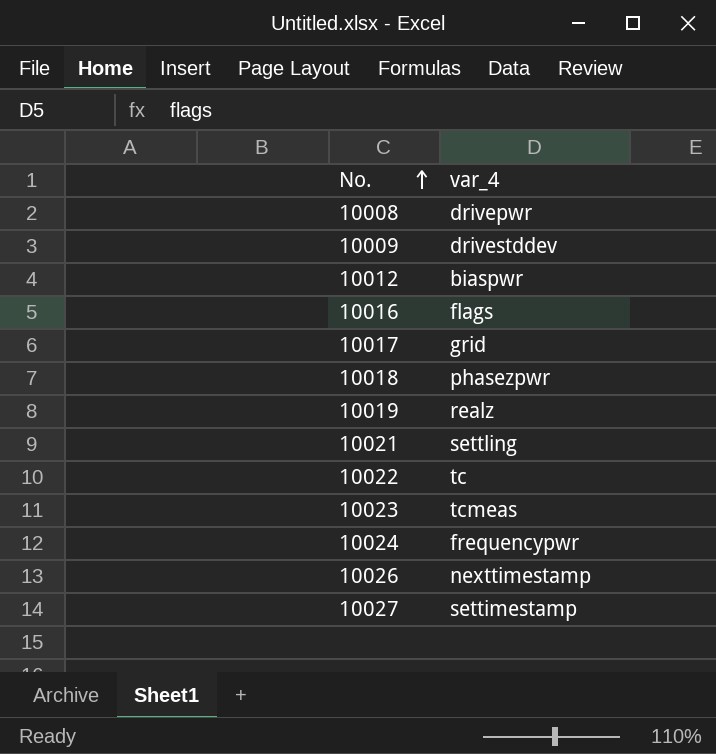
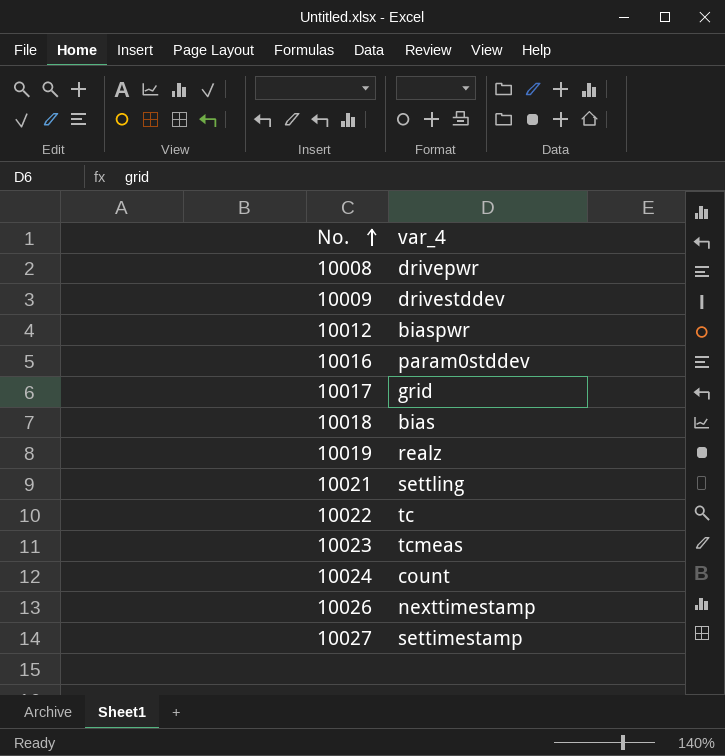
10016 | var_4: flags -> param0stddev
10018 | var_4: phasezpwr -> bias
10024 | var_4: frequencypwr -> count

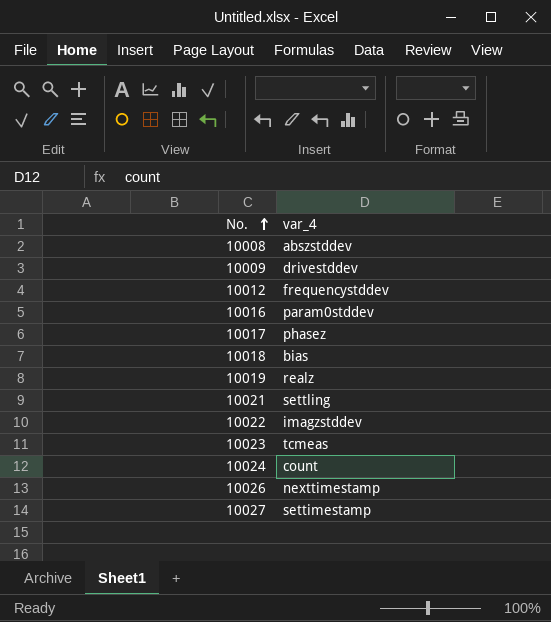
10008 | var_4: drivepwr -> abszstddev
10012 | var_4: biaspwr -> frequencystddev
10017 | var_4: grid -> phasez
10022 | var_4: tc -> imagzstddev

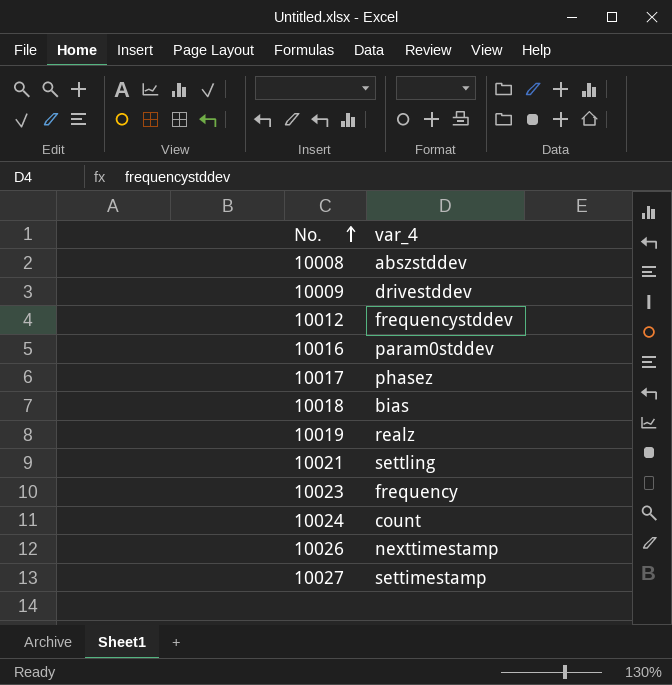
row 10022: imagzstddev -> none
10023 | var_4: tcmeas -> frequency

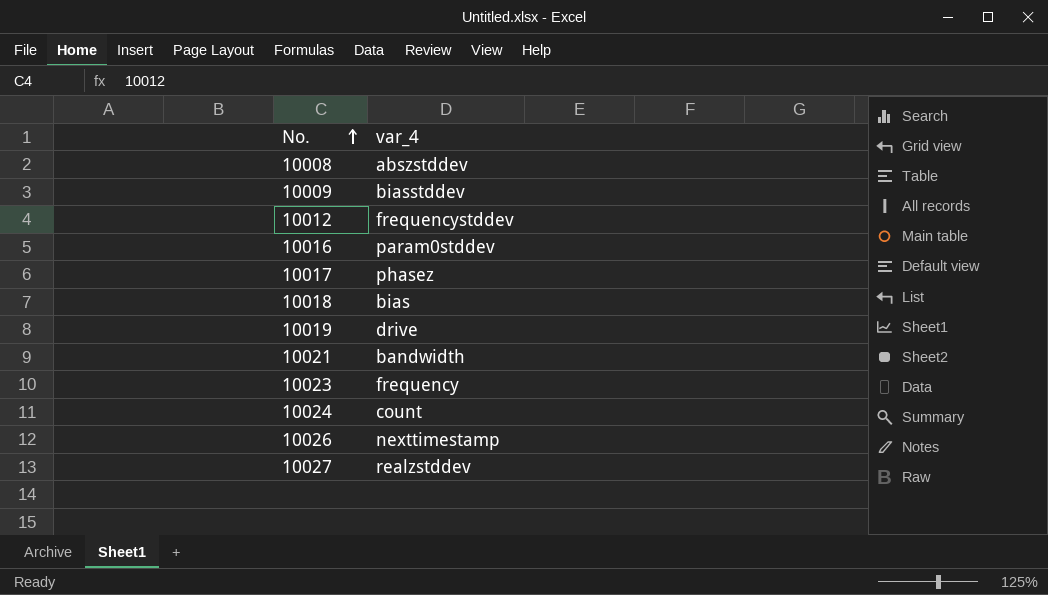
10009 | var_4: drivestddev -> biasstddev
10019 | var_4: realz -> drive
10021 | var_4: settling -> bandwidth
10027 | var_4: settimestamp -> realzstddev

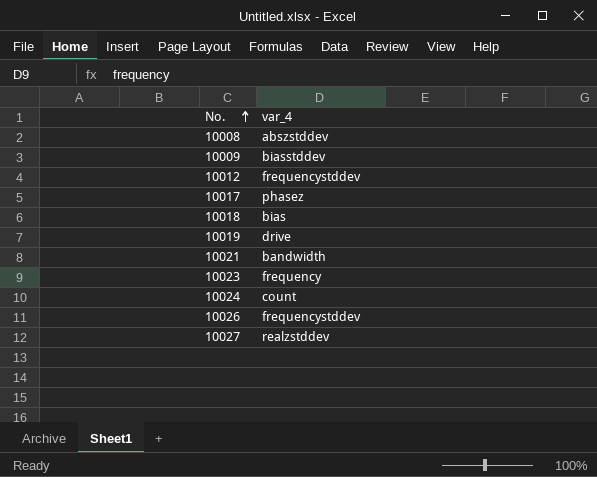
row 10016: param0stddev -> none
10026 | var_4: nexttimestamp -> frequencystddev

